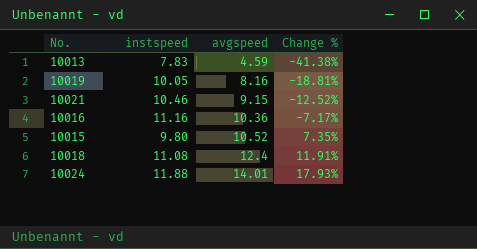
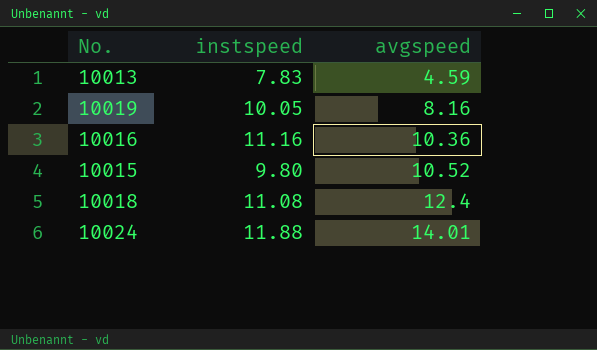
column Change % | formula: ([avgspeed] - [instspeed]) / [instspeed] -> none
row 10021: 10.46 | 9.15 | -12.52% -> none

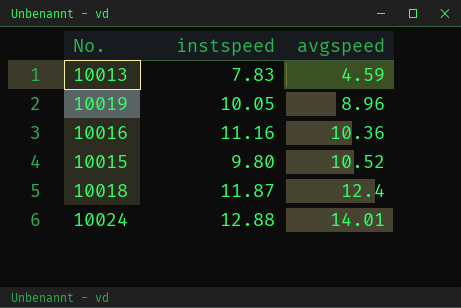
10019 | avgspeed: 8.16 -> 8.96
10018 | instspeed: 11.08 -> 11.87
10024 | instspeed: 11.88 -> 12.88

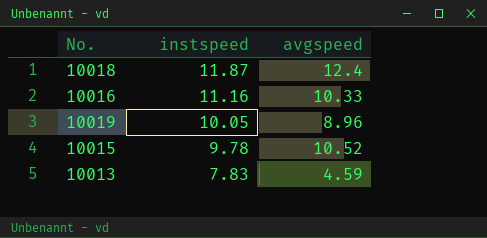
row order: avgspeed ascending -> instspeed descending
row 10024: 12.88 | 14.01 -> none
10016 | avgspeed: 10.36 -> 10.33
10015 | instspeed: 9.80 -> 9.78

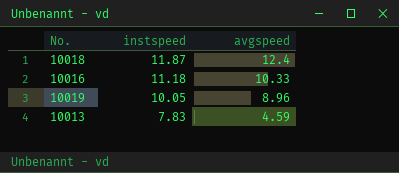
row 10015: 9.78 | 10.52 -> none
10016 | instspeed: 11.16 -> 11.18

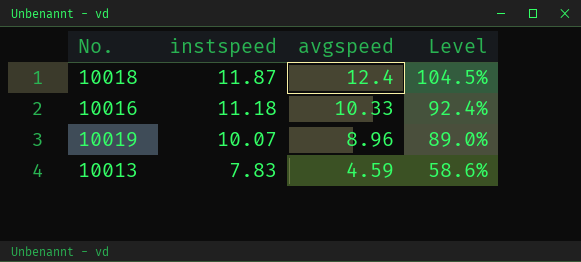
column Level | formula: none -> [avgspeed] / [instspeed]
10019 | instspeed: 10.05 -> 10.07

